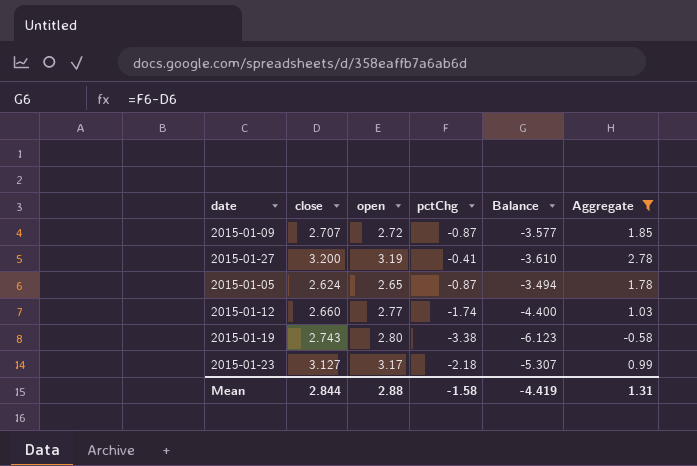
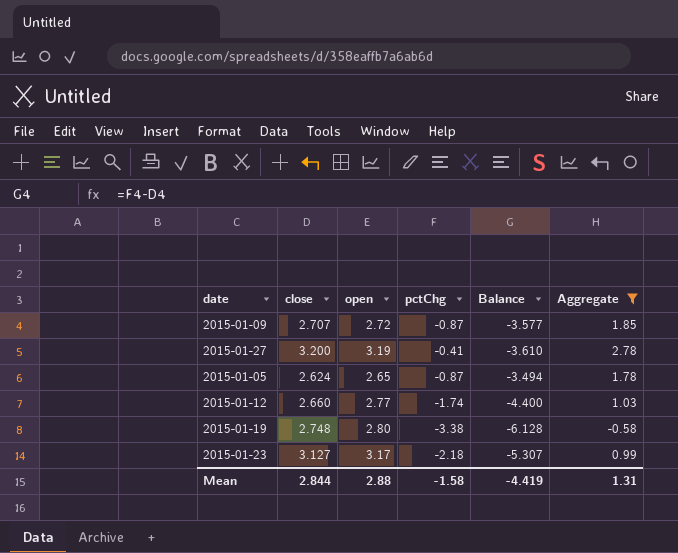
2015-01-19 | close: 2.743 -> 2.748
2015-01-19 | Balance: -6.123 -> -6.128

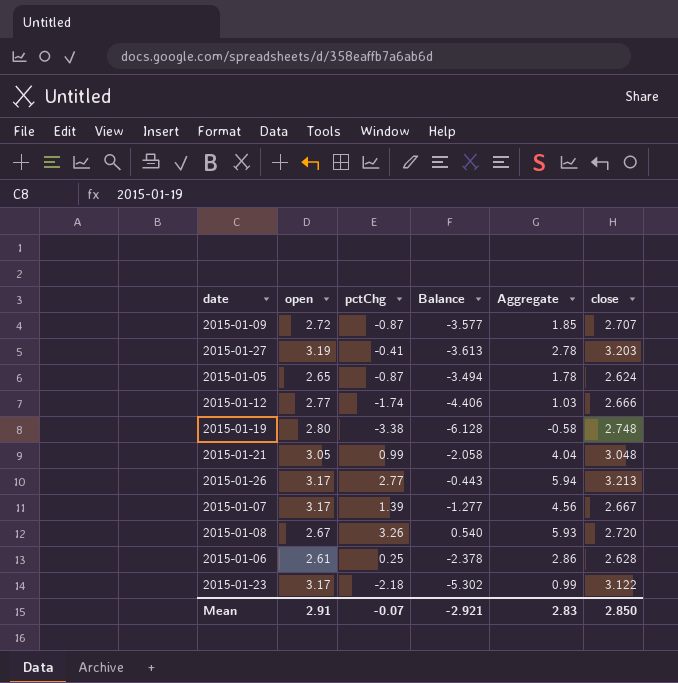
filter: Aggregate <= 2.78 -> none
column close | position: 2 -> 6
2015-01-27 | Balance: -3.610 -> -3.613
2015-01-27 | close: 3.200 -> 3.203
2015-01-12 | Balance: -4.400 -> -4.406
2015-01-12 | close: 2.660 -> 2.666
2015-01-23 | Balance: -5.307 -> -5.302
2015-01-23 | close: 3.127 -> 3.122
Mean | open: 2.88 -> 2.91
Mean | pctChg: -1.58 -> -0.07
Mean | Balance: -4.419 -> -2.921
Mean | Aggregate: 1.31 -> 2.83
Mean | close: 2.844 -> 2.850

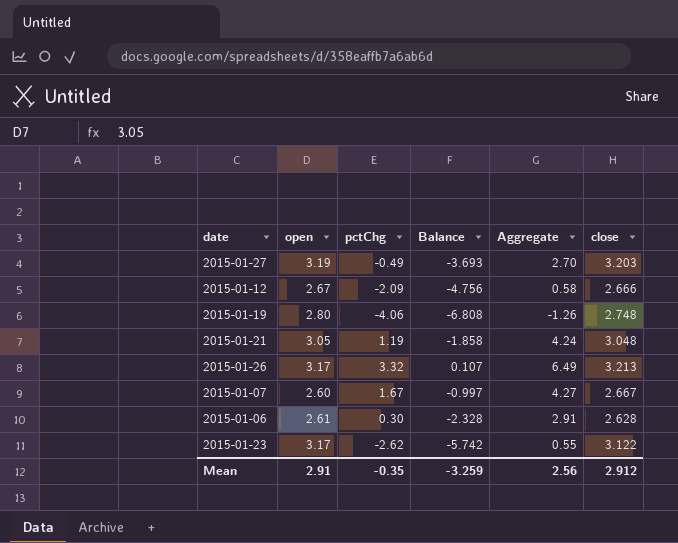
row 2015-01-09: 2.72 | -0.87 | -3.577 | 1.85 | 2.707 -> none
row 2015-01-05: 2.65 | -0.87 | -3.494 | 1.78 | 2.624 -> none
row 2015-01-08: 2.67 | 3.26 | 0.540 | 5.93 | 2.720 -> none
2015-01-27 | pctChg: -0.41 -> -0.49
2015-01-27 | Balance: -3.613 -> -3.693
2015-01-27 | Aggregate: 2.78 -> 2.70
2015-01-12 | open: 2.77 -> 2.67
2015-01-12 | pctChg: -1.74 -> -2.09
2015-01-12 | Balance: -4.406 -> -4.756
2015-01-12 | Aggregate: 1.03 -> 0.58
2015-01-19 | pctChg: -3.38 -> -4.06
2015-01-19 | Balance: -6.128 -> -6.808
2015-01-19 | Aggregate: -0.58 -> -1.26
2015-01-21 | pctChg: 0.99 -> 1.19
2015-01-21 | Balance: -2.058 -> -1.858
2015-01-21 | Aggregate: 4.04 -> 4.24
2015-01-26 | pctChg: 2.77 -> 3.32
2015-01-26 | Balance: -0.443 -> 0.107
2015-01-26 | Aggregate: 5.94 -> 6.49
2015-01-07 | open: 3.17 -> 2.60
2015-01-07 | pctChg: 1.39 -> 1.67
2015-01-07 | Balance: -1.277 -> -0.997
2015-01-07 | Aggregate: 4.56 -> 4.27
2015-01-06 | pctChg: 0.25 -> 0.30
2015-01-06 | Balance: -2.378 -> -2.328
2015-01-06 | Aggregate: 2.86 -> 2.91
2015-01-23 | pctChg: -2.18 -> -2.62
2015-01-23 | Balance: -5.302 -> -5.742
2015-01-23 | Aggregate: 0.99 -> 0.55
Mean | pctChg: -0.07 -> -0.35
Mean | Balance: -2.921 -> -3.259
Mean | Aggregate: 2.83 -> 2.56
Mean | close: 2.850 -> 2.912

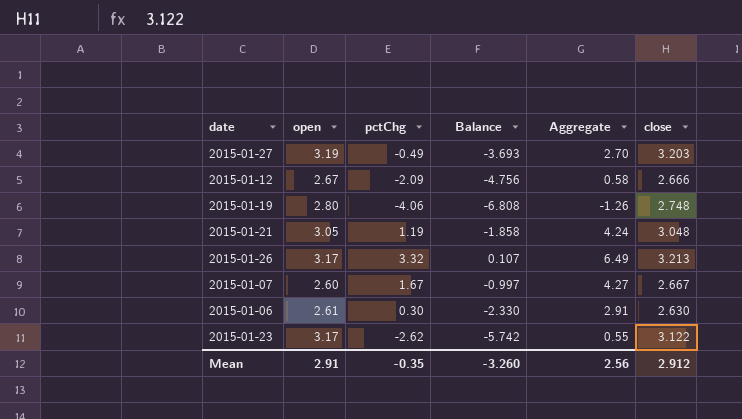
2015-01-06 | Balance: -2.328 -> -2.330
2015-01-06 | close: 2.628 -> 2.630
Mean | Balance: -3.259 -> -3.260

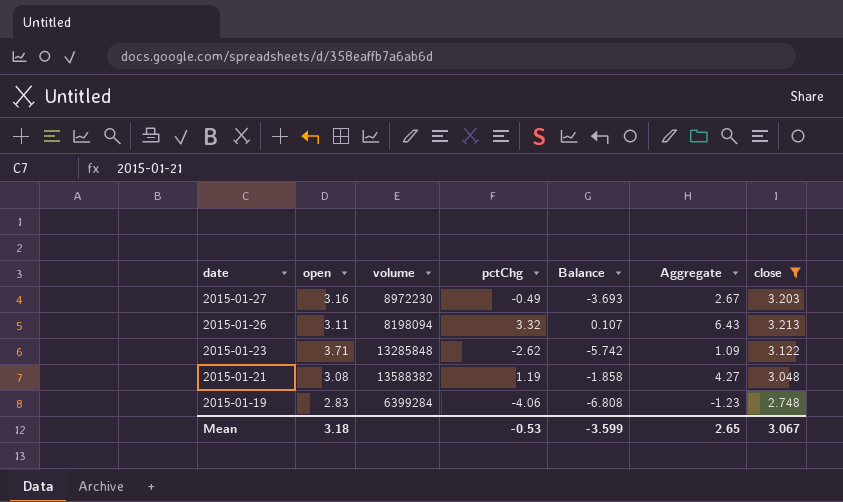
filter: none -> close >= 2.748
row order: none -> date descending
column volume | position: none -> 3
2015-01-27 | open: 3.19 -> 3.16
2015-01-27 | Aggregate: 2.70 -> 2.67
2015-01-26 | open: 3.17 -> 3.11
2015-01-26 | Aggregate: 6.49 -> 6.43
2015-01-23 | open: 3.17 -> 3.71
2015-01-23 | Aggregate: 0.55 -> 1.09
2015-01-21 | open: 3.05 -> 3.08
2015-01-21 | Aggregate: 4.24 -> 4.27
2015-01-19 | open: 2.80 -> 2.83
2015-01-19 | Aggregate: -1.26 -> -1.23
Mean | open: 2.91 -> 3.18
Mean | pctChg: -0.35 -> -0.53
Mean | Balance: -3.260 -> -3.599
Mean | Aggregate: 2.56 -> 2.65
Mean | close: 2.912 -> 3.067

